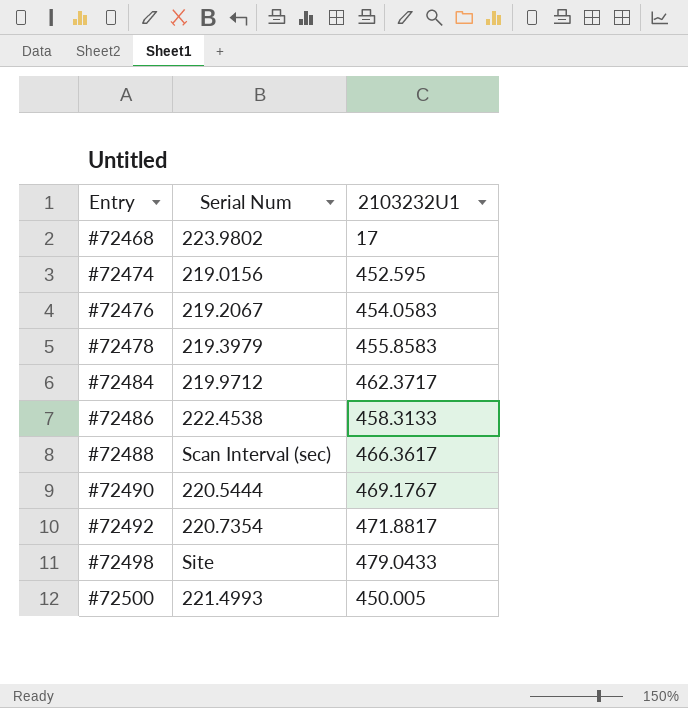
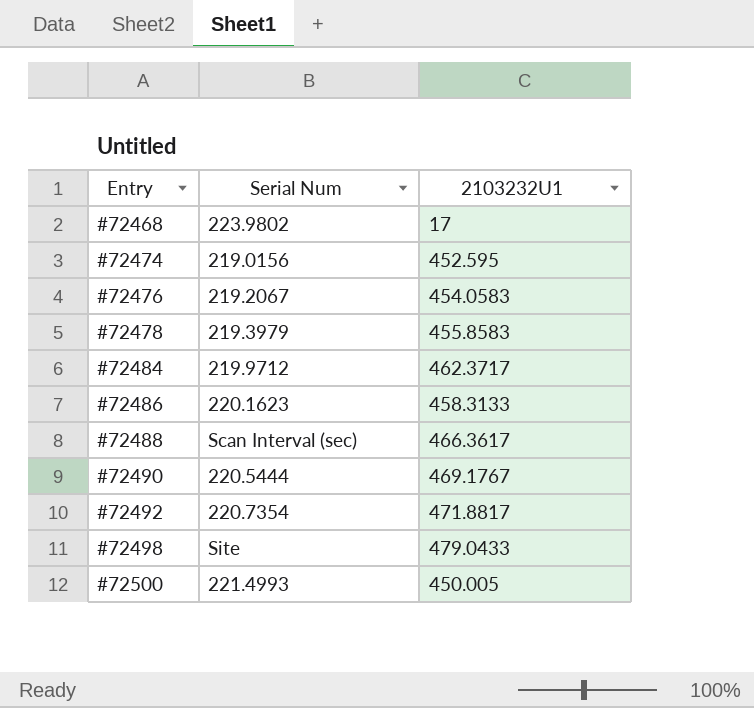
#72486 | Serial Num: 222.4538 -> 220.1623

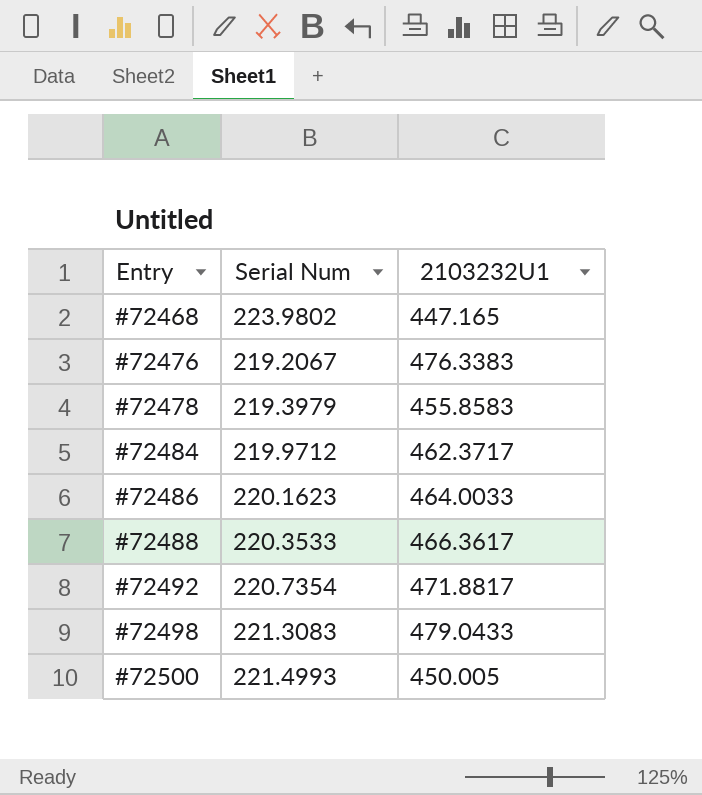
row #72474: 219.0156 | 452.595 -> none
row #72490: 220.5444 | 469.1767 -> none
#72468 | 2103232U1: 17 -> 447.165
#72476 | 2103232U1: 454.0583 -> 476.3383
#72486 | 2103232U1: 458.3133 -> 464.0033
#72488 | Serial Num: Scan Interval (sec) -> 220.3533
#72498 | Serial Num: Site -> 221.3083

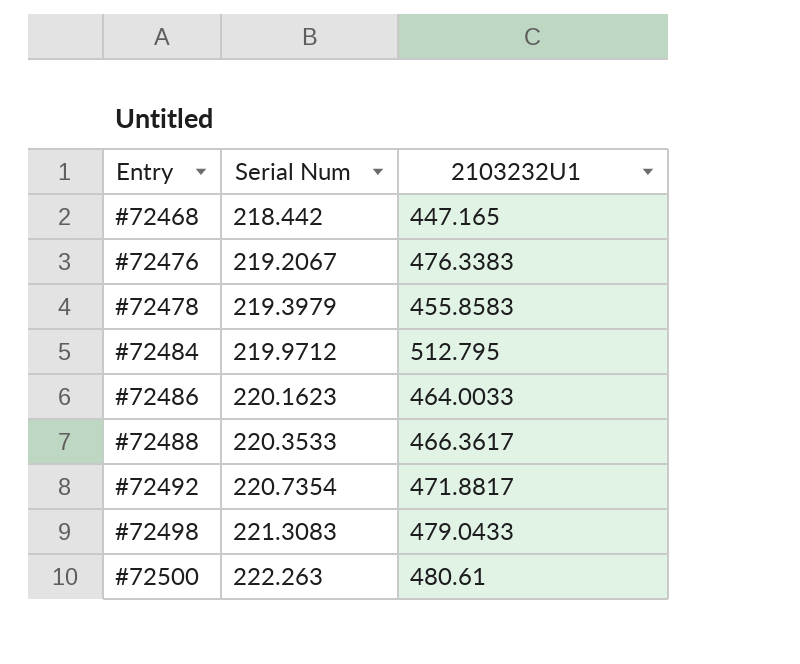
#72468 | Serial Num: 223.9802 -> 218.442
#72484 | 2103232U1: 462.3717 -> 512.795
#72500 | Serial Num: 221.4993 -> 222.263
#72500 | 2103232U1: 450.005 -> 480.61

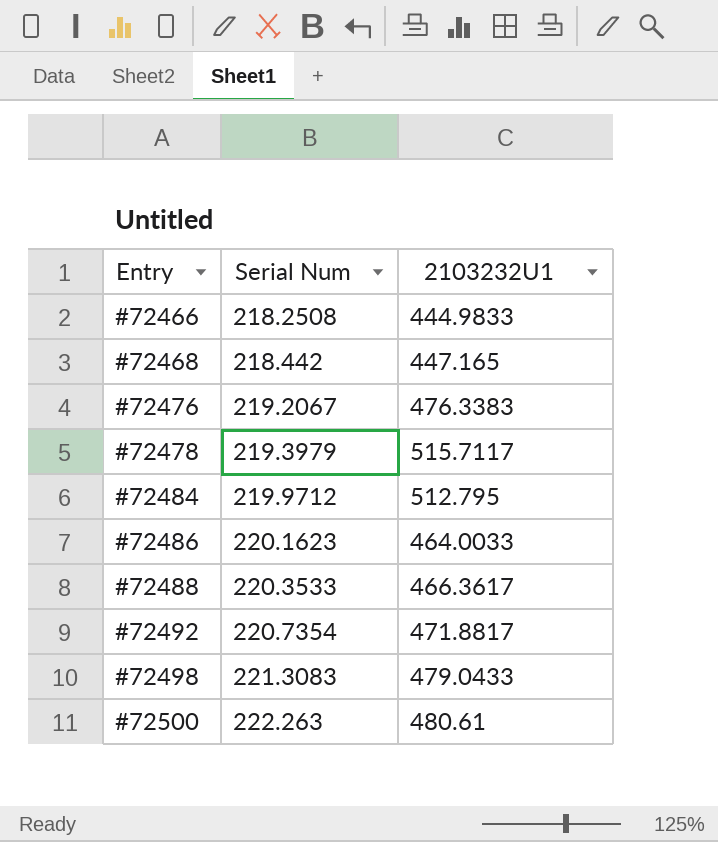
row #72466: none -> 218.2508 | 444.9833
#72478 | 2103232U1: 455.8583 -> 515.7117

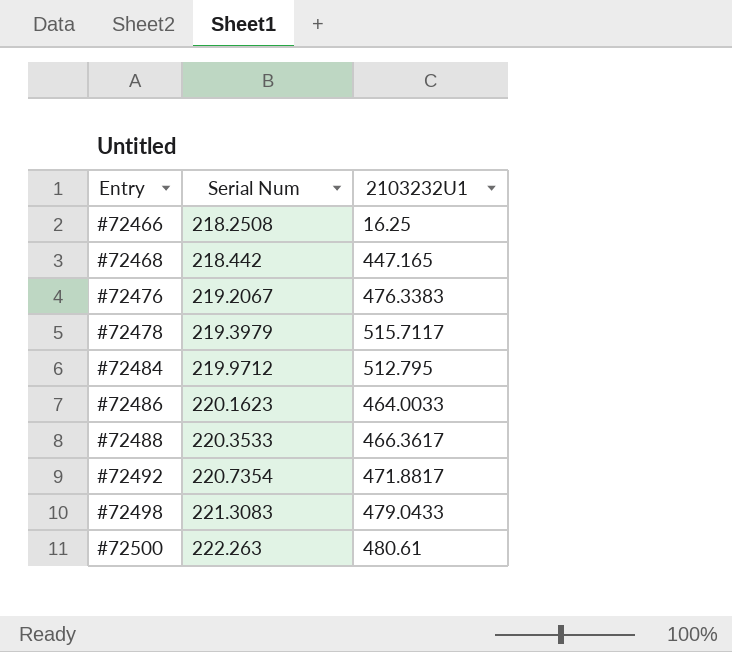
#72466 | 2103232U1: 444.9833 -> 16.25

